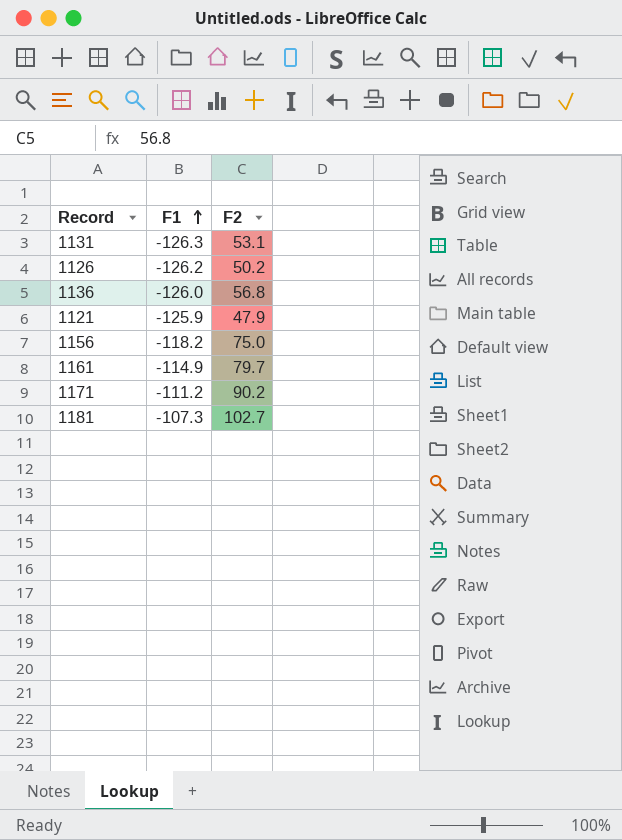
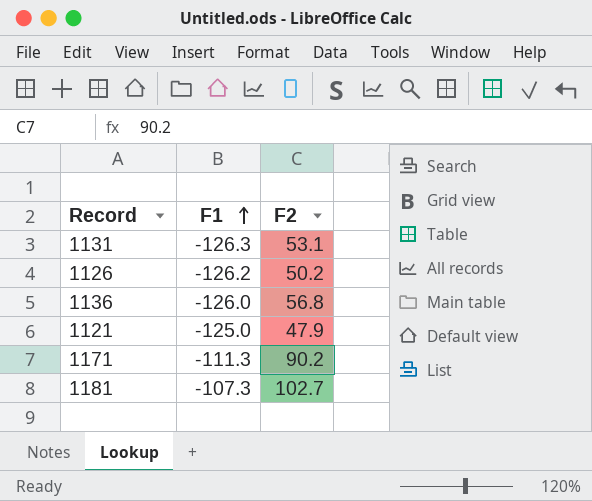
row 1156: -118.2 | 75.0 -> none
row 1161: -114.9 | 79.7 -> none
1121 | F1: -125.9 -> -125.0
1171 | F1: -111.2 -> -111.3

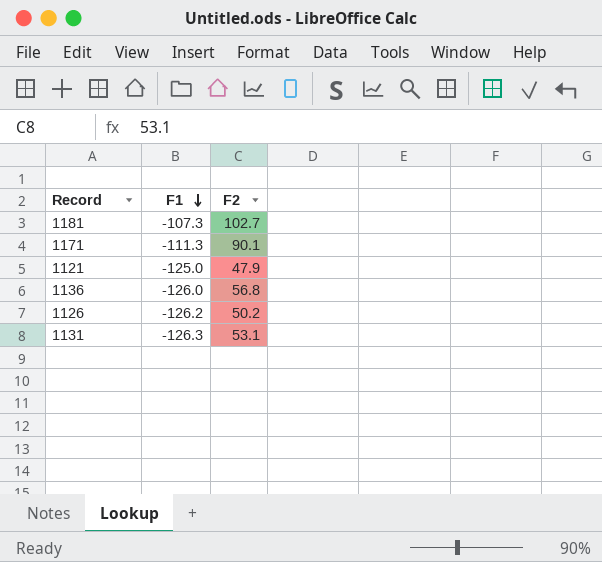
row order: F1 ascending -> F1 descending
1171 | F2: 90.2 -> 90.1

